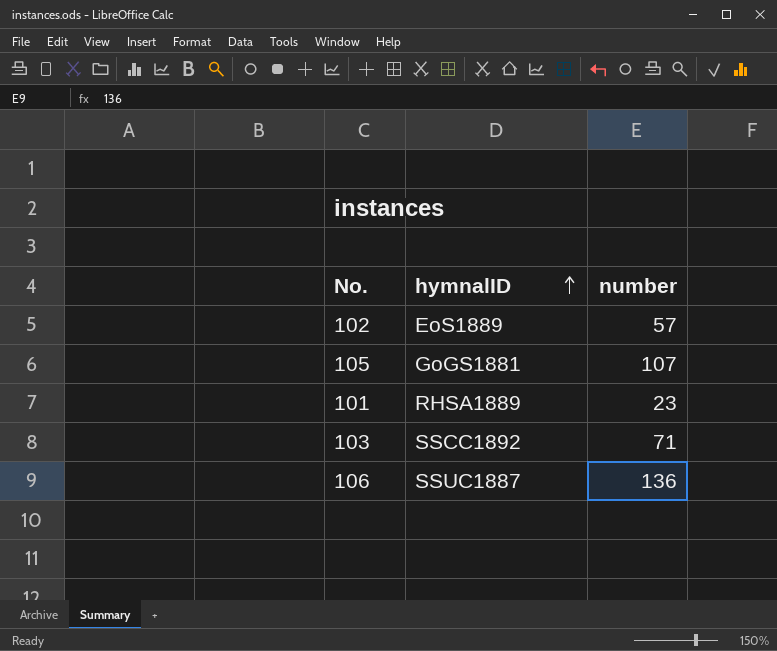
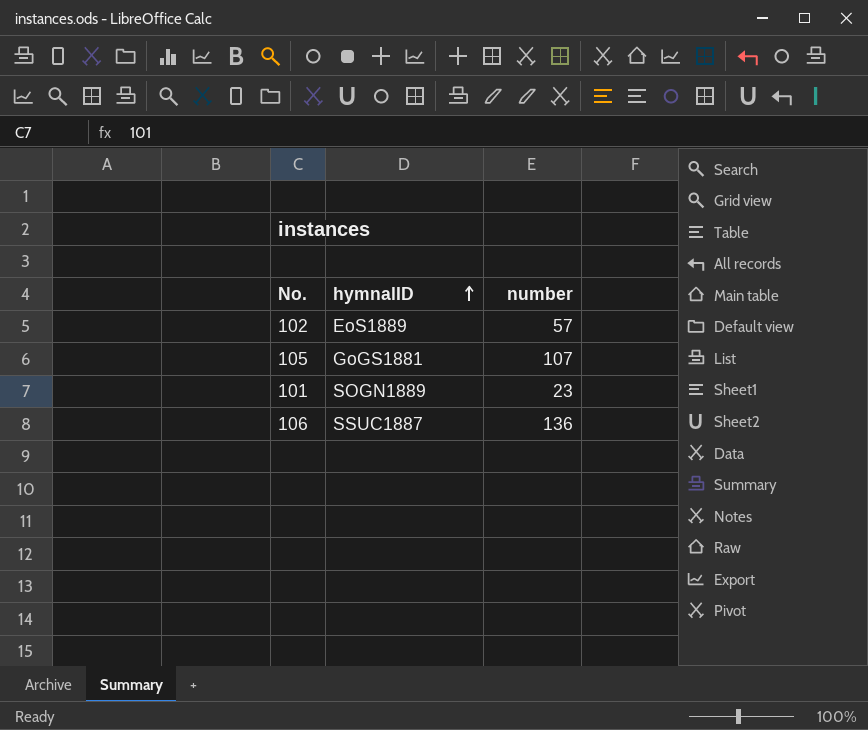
row 103: SSCC1892 | 71 -> none
101 | hymnalID: RHSA1889 -> SOGN1889

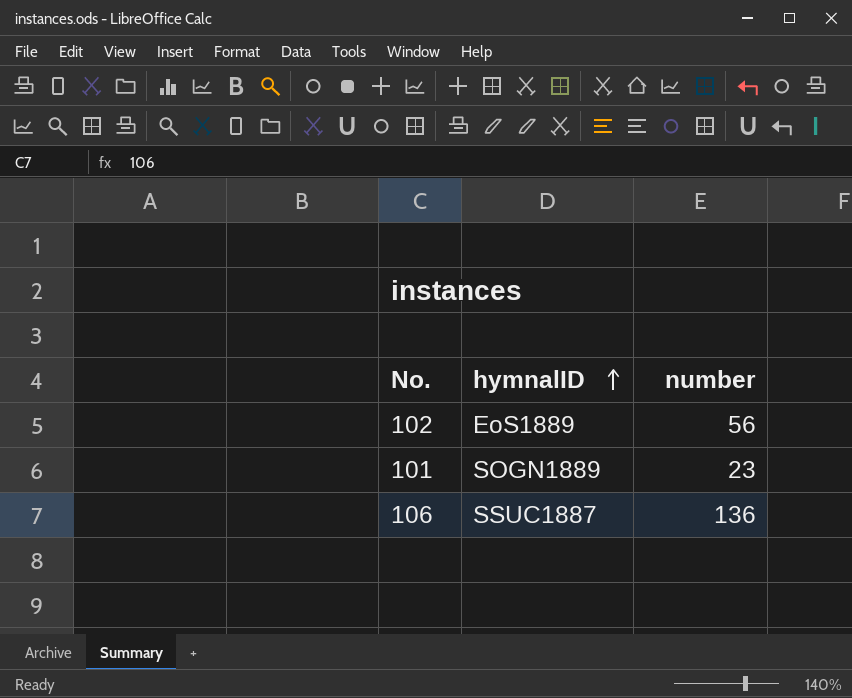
row 105: GoGS1881 | 107 -> none
102 | number: 57 -> 56

